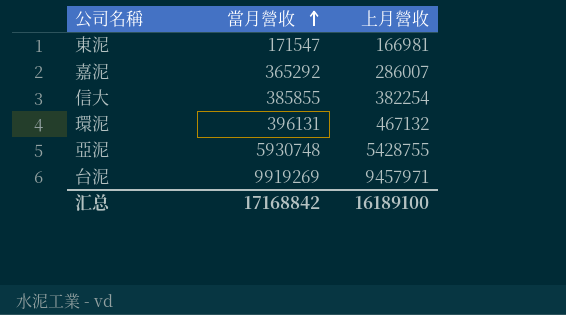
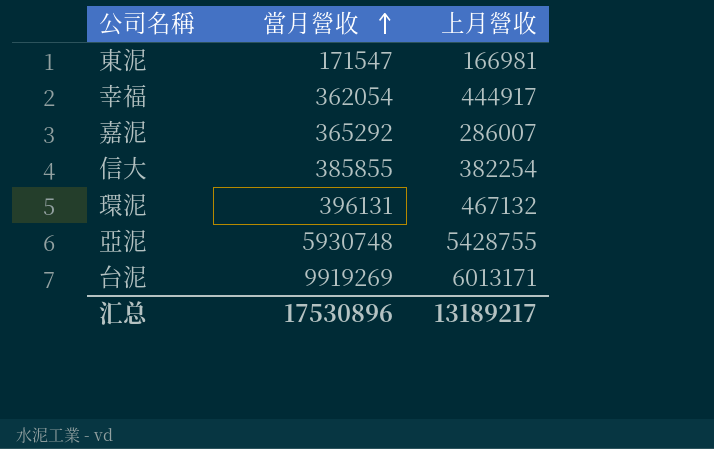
row 幸福: none -> 362054 | 444917
台泥 | 上月營收: 9457971 -> 6013171
汇总 | 當月營收: 17168842 -> 17530896
汇总 | 上月營收: 16189100 -> 13189217

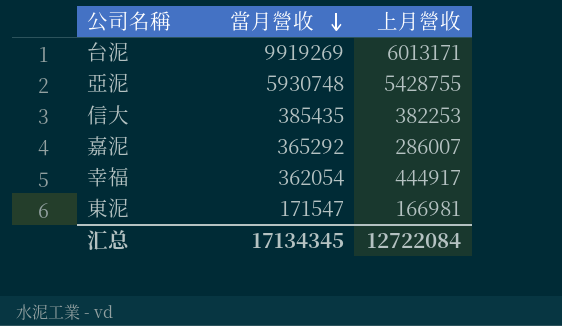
row order: 當月營收 ascending -> 當月營收 descending
row 環泥: 396131 | 467132 -> none
信大 | 當月營收: 385855 -> 385435
信大 | 上月營收: 382254 -> 382253
汇总 | 當月營收: 17530896 -> 17134345
汇总 | 上月營收: 13189217 -> 12722084

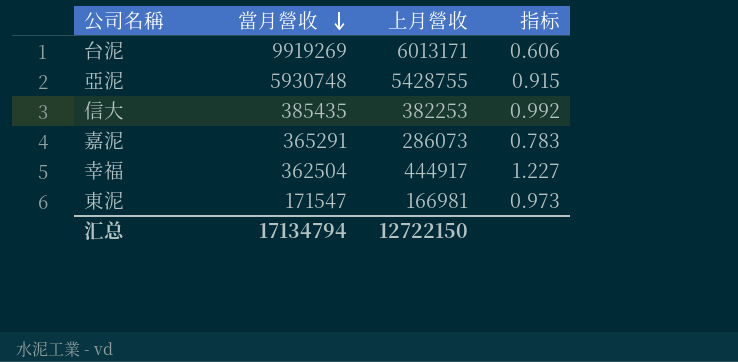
column 指标 | formula: none -> [上月營收] / [當月營收]
嘉泥 | 當月營收: 365292 -> 365291
嘉泥 | 上月營收: 286007 -> 286073
幸福 | 當月營收: 362054 -> 362504
汇总 | 當月營收: 17134345 -> 17134794
汇总 | 上月營收: 12722084 -> 12722150

